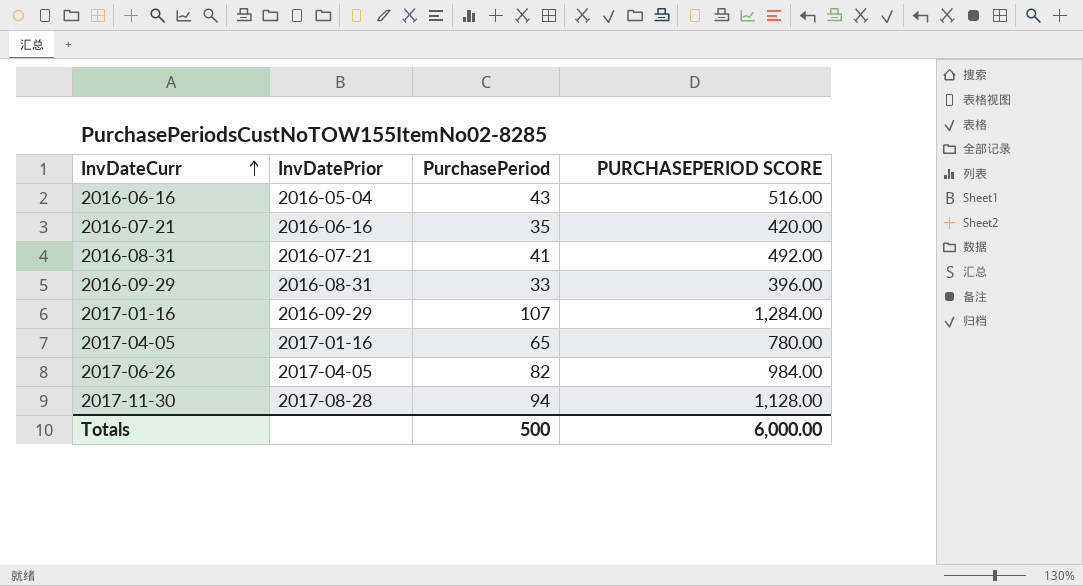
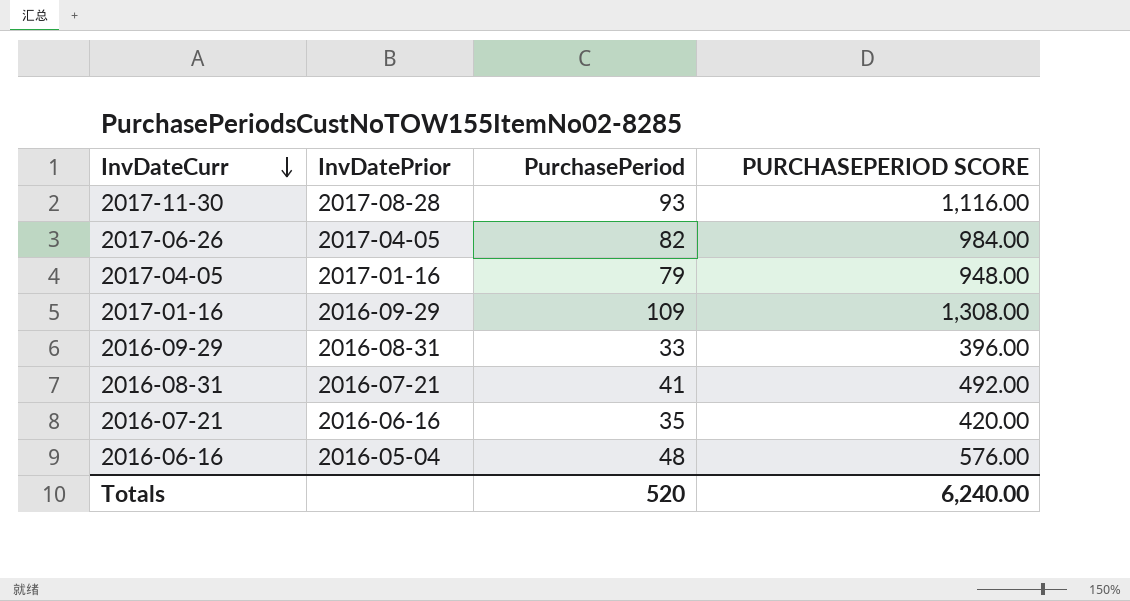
row order: InvDateCurr ascending -> InvDateCurr descending
2017-11-30 | PurchasePeriod: 94 -> 93
2017-11-30 | PURCHASEPERIOD SCORE: 1,128.00 -> 1,116.00
2017-04-05 | PurchasePeriod: 65 -> 79
2017-04-05 | PURCHASEPERIOD SCORE: 780.00 -> 948.00
2017-01-16 | PurchasePeriod: 107 -> 109
2017-01-16 | PURCHASEPERIOD SCORE: 1,284.00 -> 1,308.00
2016-06-16 | PurchasePeriod: 43 -> 48
2016-06-16 | PURCHASEPERIOD SCORE: 516.00 -> 576.00
Totals | PurchasePeriod: 500 -> 520
Totals | PURCHASEPERIOD SCORE: 6,000.00 -> 6,240.00

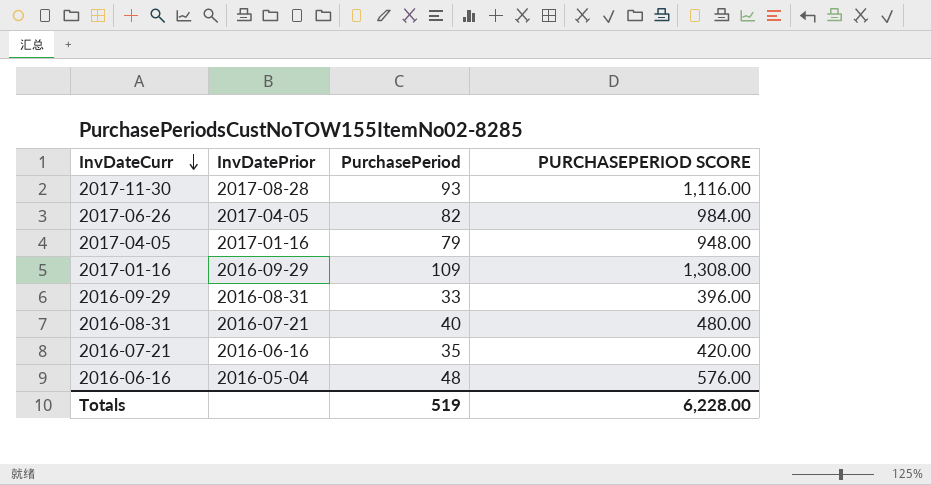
2016-08-31 | PurchasePeriod: 41 -> 40
2016-08-31 | PURCHASEPERIOD SCORE: 492.00 -> 480.00
Totals | PurchasePeriod: 520 -> 519
Totals | PURCHASEPERIOD SCORE: 6,240.00 -> 6,228.00

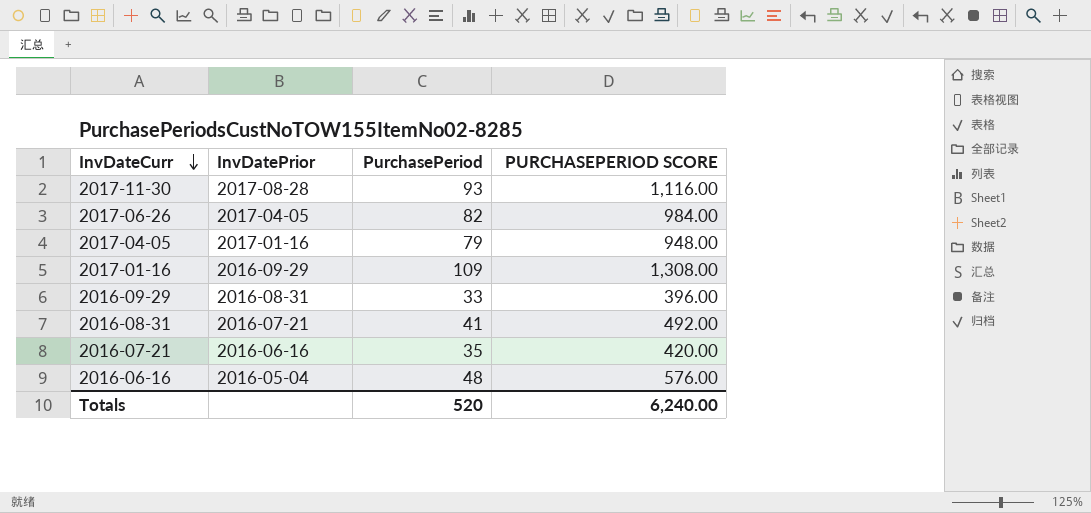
2016-08-31 | PurchasePeriod: 40 -> 41
2016-08-31 | PURCHASEPERIOD SCORE: 480.00 -> 492.00
Totals | PurchasePeriod: 519 -> 520
Totals | PURCHASEPERIOD SCORE: 6,228.00 -> 6,240.00

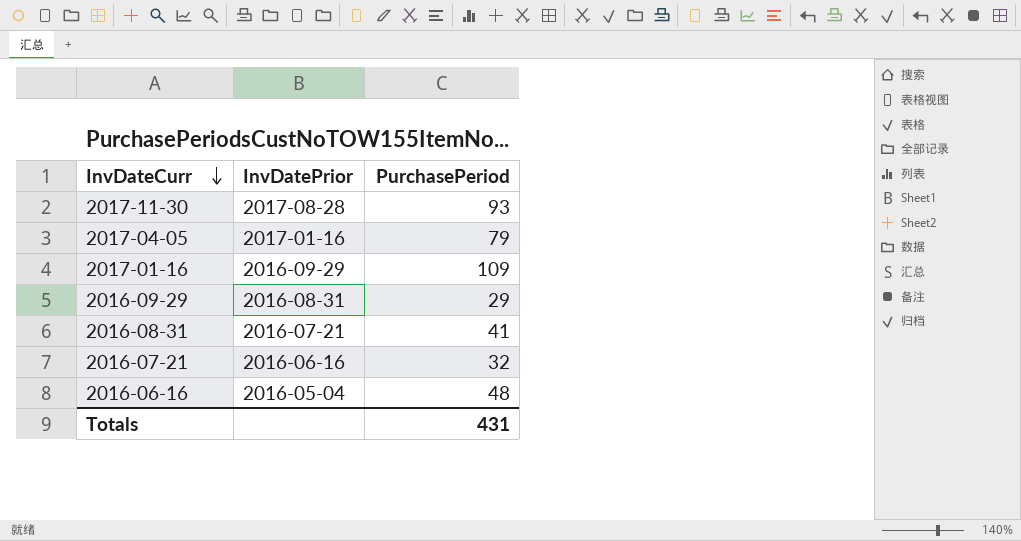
column PURCHASEPERIOD SCORE | formula: [PurchasePeriod] * 12 -> none
row 2017-06-26: 2017-04-05 | 82 | 984.00 -> none
2016-09-29 | PurchasePeriod: 33 -> 29
2016-07-21 | PurchasePeriod: 35 -> 32
Totals | PurchasePeriod: 520 -> 431

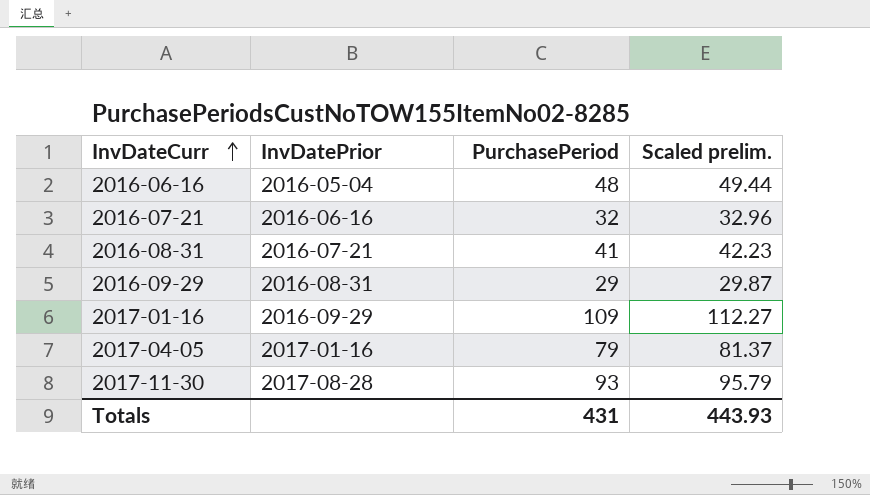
row order: InvDateCurr descending -> InvDateCurr ascending
column Scaled prelim. | formula: none -> [PurchasePeriod] * 1.03

